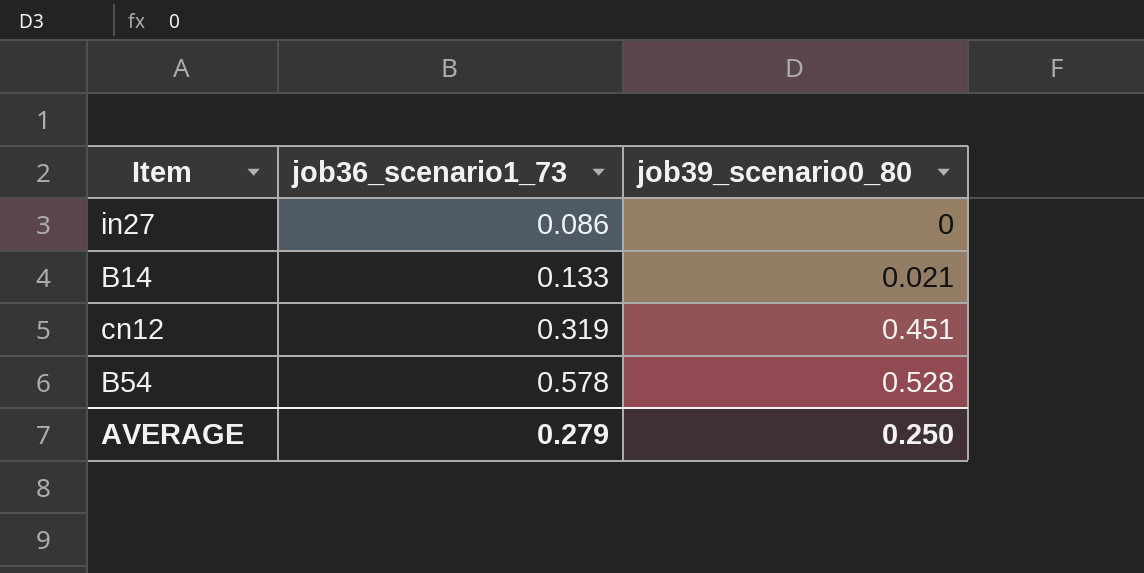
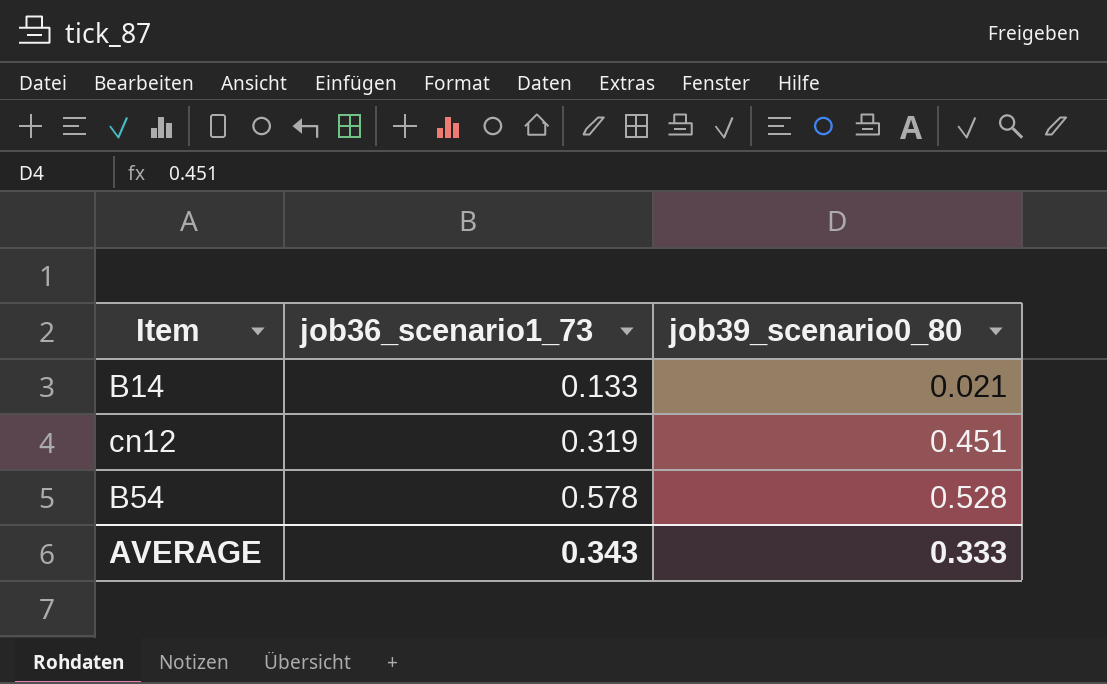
row in27: 0.086 | 0 -> none
AVERAGE | job36_scenario1_73: 0.279 -> 0.343
AVERAGE | job39_scenario0_80: 0.250 -> 0.333

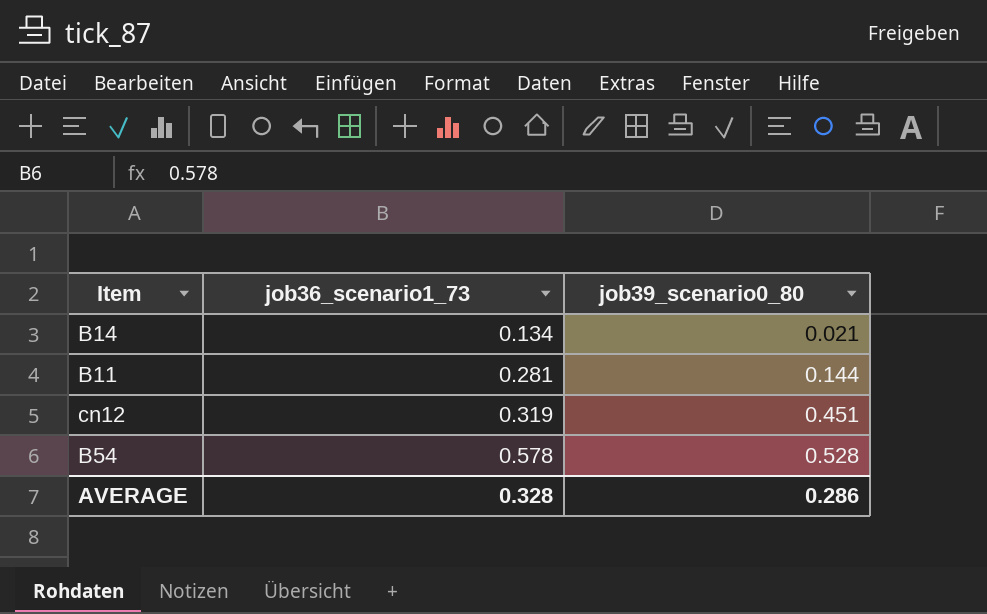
B14 | job36_scenario1_73: 0.133 -> 0.134
row B11: none -> 0.281 | 0.144
AVERAGE | job36_scenario1_73: 0.343 -> 0.328
AVERAGE | job39_scenario0_80: 0.333 -> 0.286

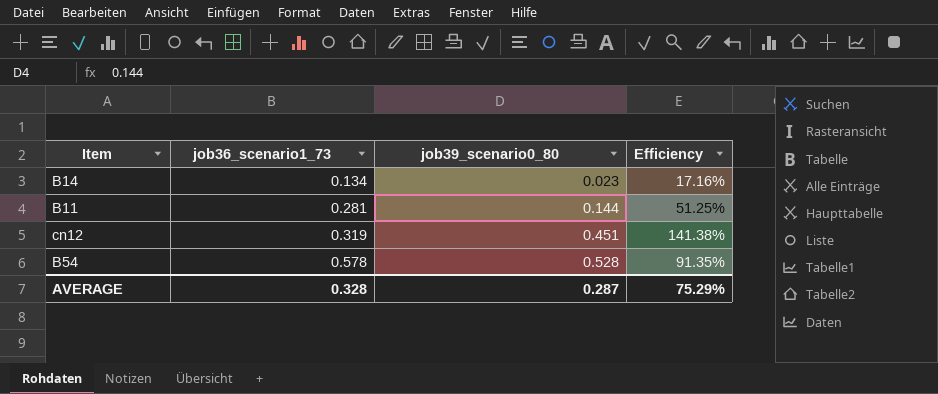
column Efficiency | formula: none -> [job39_scenario0_80] / [job36_scenario1_73]
B14 | job39_scenario0_80: 0.021 -> 0.023
AVERAGE | job39_scenario0_80: 0.286 -> 0.287

